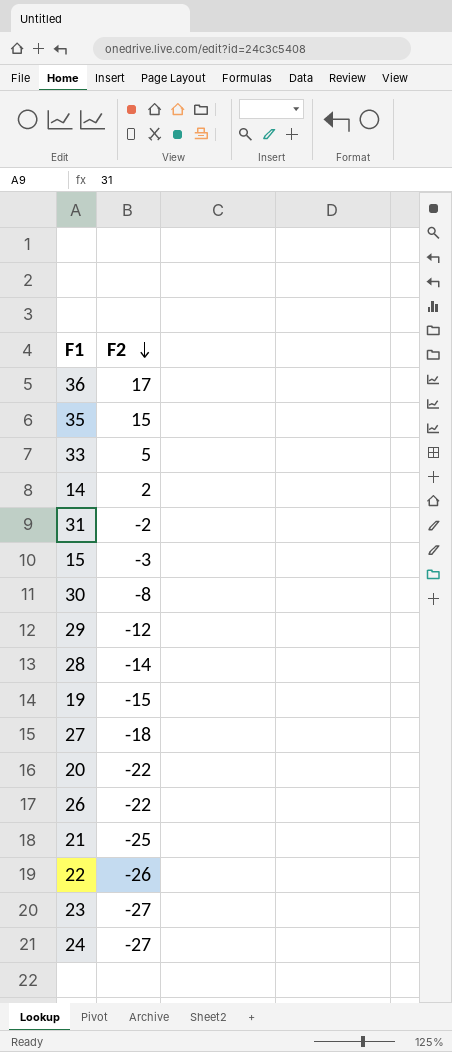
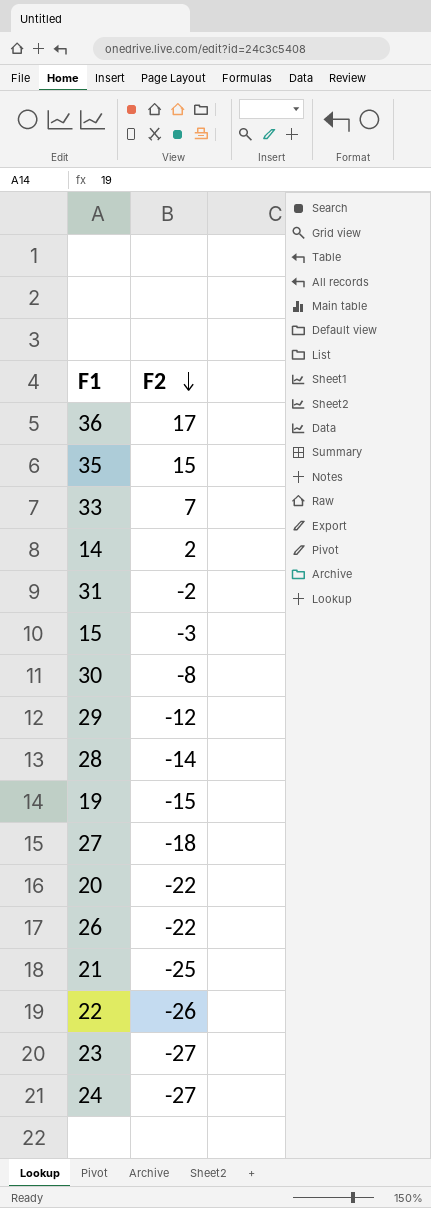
33 | F2: 5 -> 7

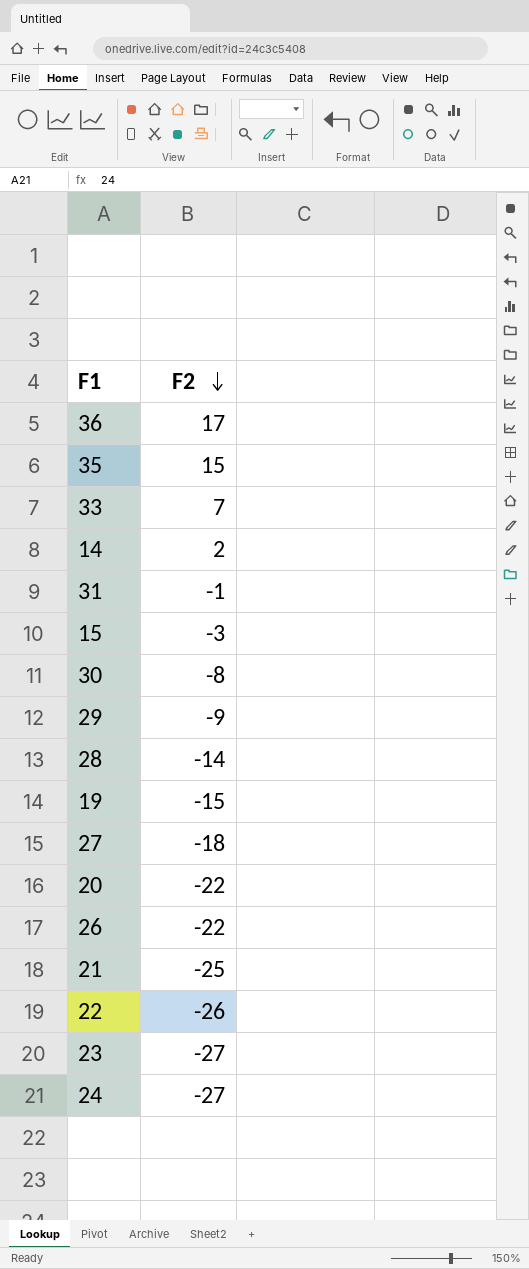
31 | F2: -2 -> -1
29 | F2: -12 -> -9

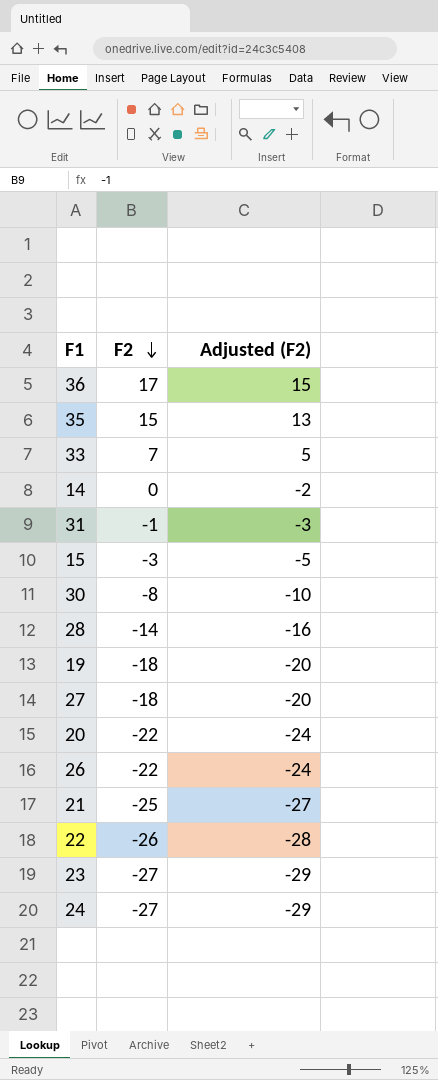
column Adjusted (F2) | formula: none -> [F2] - 2
row 29: -9 -> none
14 | F2: 2 -> 0
19 | F2: -15 -> -18

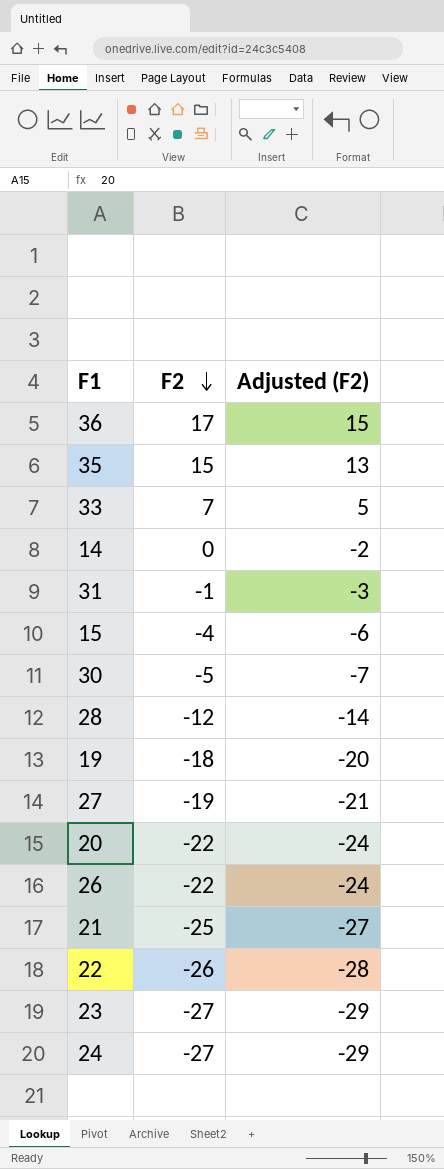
15 | F2: -3 -> -4
15 | Adjusted (F2): -5 -> -6
30 | F2: -8 -> -5
30 | Adjusted (F2): -10 -> -7
28 | F2: -14 -> -12
28 | Adjusted (F2): -16 -> -14
27 | F2: -18 -> -19
27 | Adjusted (F2): -20 -> -21

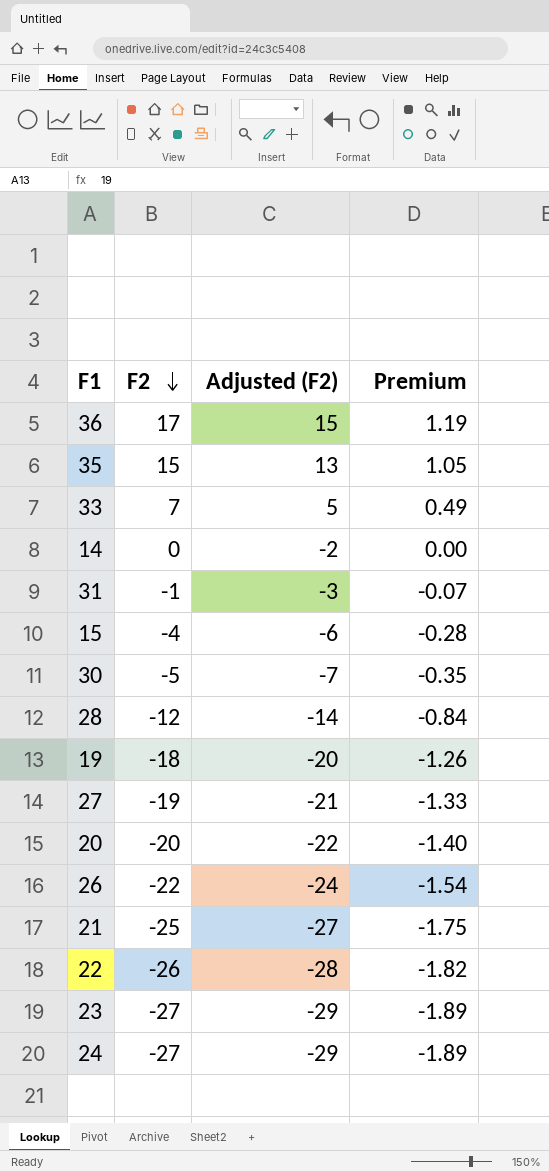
column Premium | formula: none -> [F2] * 0.07
20 | F2: -22 -> -20
20 | Adjusted (F2): -24 -> -22

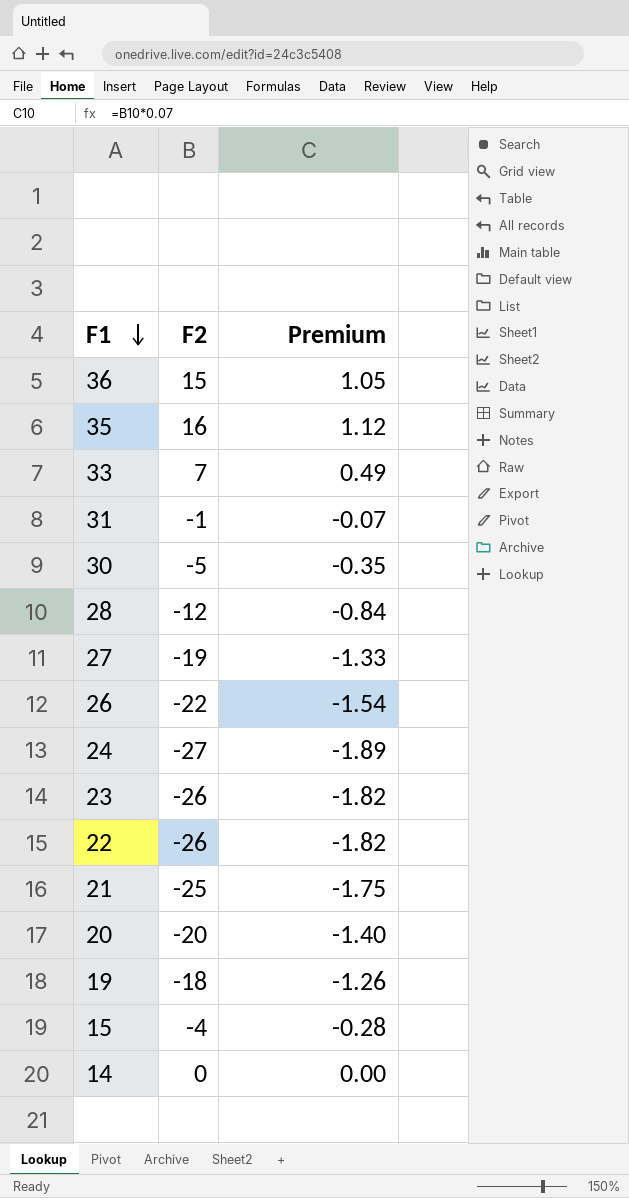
row order: F2 descending -> F1 descending
column Adjusted (F2) | formula: [F2] - 2 -> none
36 | F2: 17 -> 15
36 | Premium: 1.19 -> 1.05
35 | F2: 15 -> 16
35 | Premium: 1.05 -> 1.12
23 | F2: -27 -> -26
23 | Premium: -1.89 -> -1.82

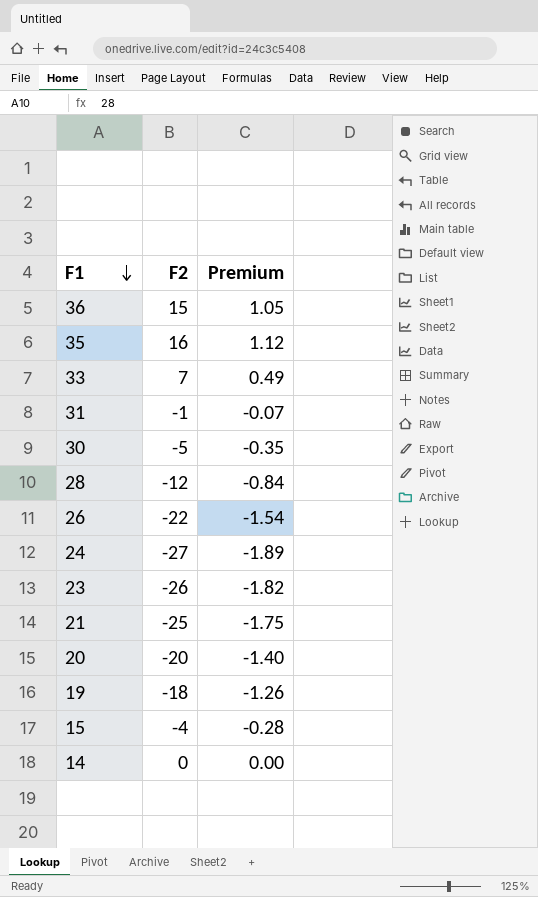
row 27: -19 | -1.33 -> none
row 22: -26 | -1.82 -> none

